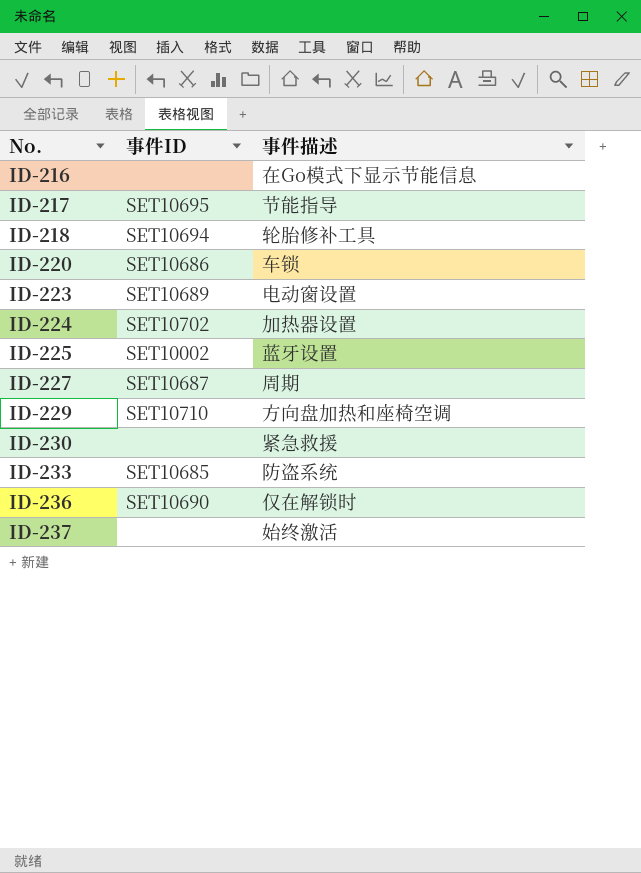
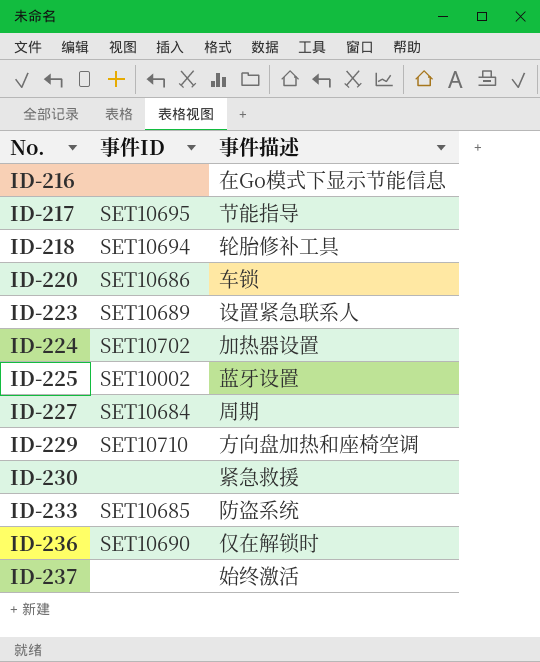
ID-223 | 事件描述: 电动窗设置 -> 设置紧急联系人
ID-227 | 事件ID: SET10687 -> SET10684

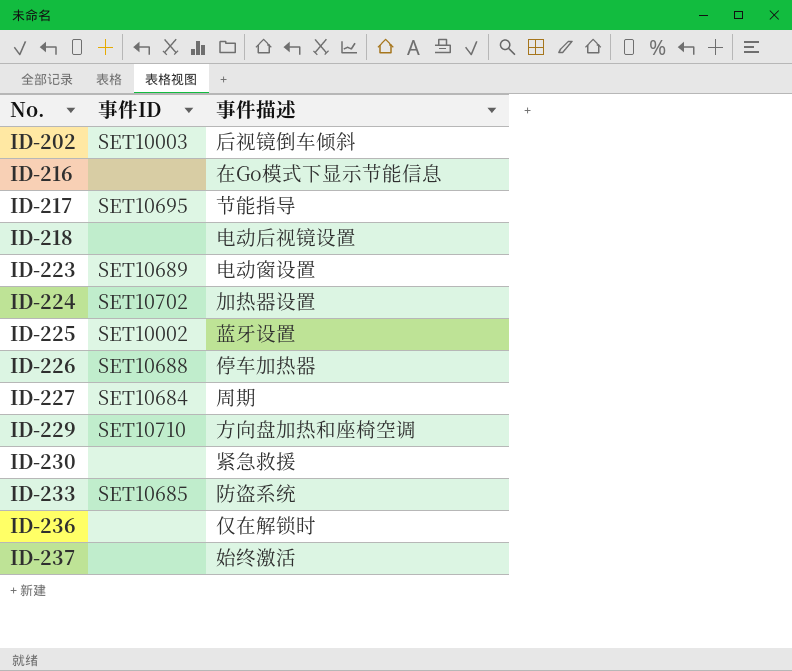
row ID-220: SET10686 | 车锁 -> none
row ID-202: none -> SET10003 | 后视镜倒车倾斜
ID-218 | 事件ID: SET10694 -> none
ID-218 | 事件描述: 轮胎修补工具 -> 电动后视镜设置
ID-223 | 事件描述: 设置紧急联系人 -> 电动窗设置
row ID-226: none -> SET10688 | 停车加热器
ID-236 | 事件ID: SET10690 -> none

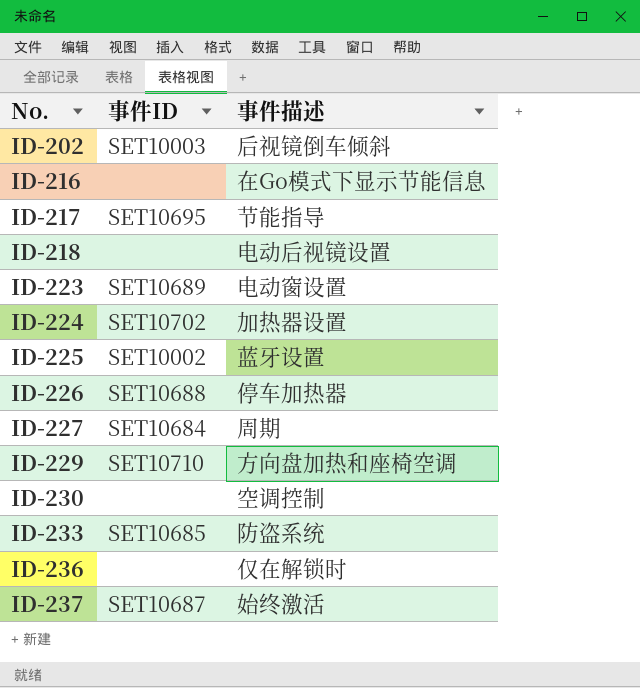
ID-230 | 事件描述: 紧急救援 -> 空调控制
ID-237 | 事件ID: none -> SET10687

